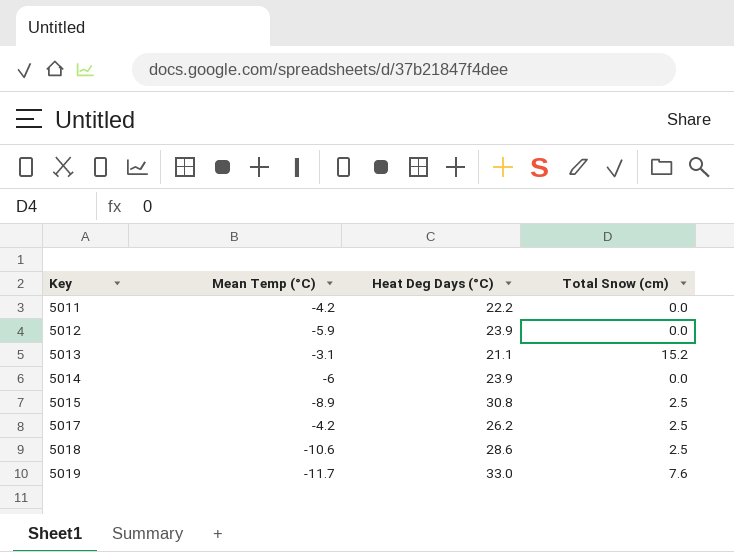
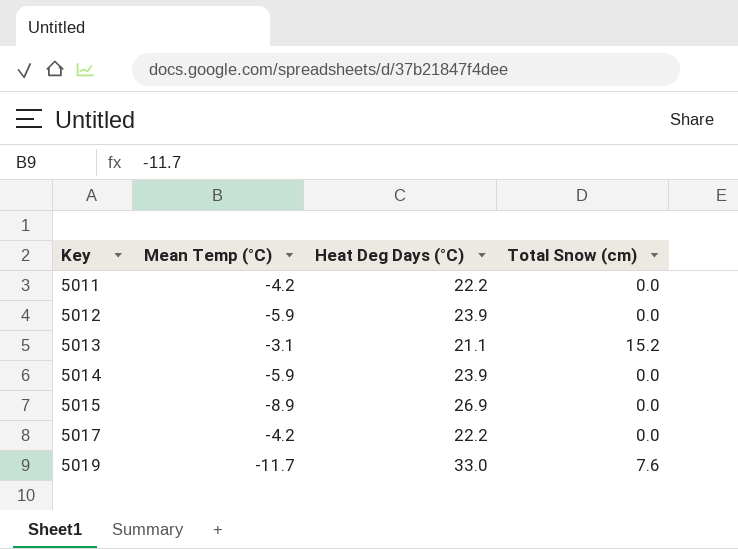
row 5018: -10.6 | 28.6 | 2.5 -> none
5014 | Mean Temp (°C): -6 -> -5.9
5015 | Heat Deg Days (°C): 30.8 -> 26.9
5015 | Total Snow (cm): 2.5 -> 0.0
5017 | Heat Deg Days (°C): 26.2 -> 22.2
5017 | Total Snow (cm): 2.5 -> 0.0

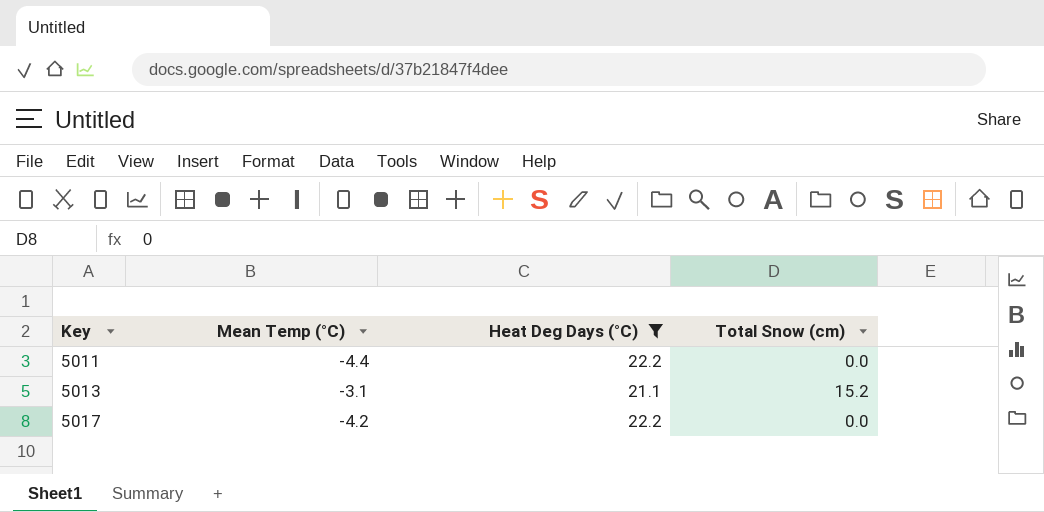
filter: none -> Heat Deg Days (°C) <= 22.2
5011 | Mean Temp (°C): -4.2 -> -4.4

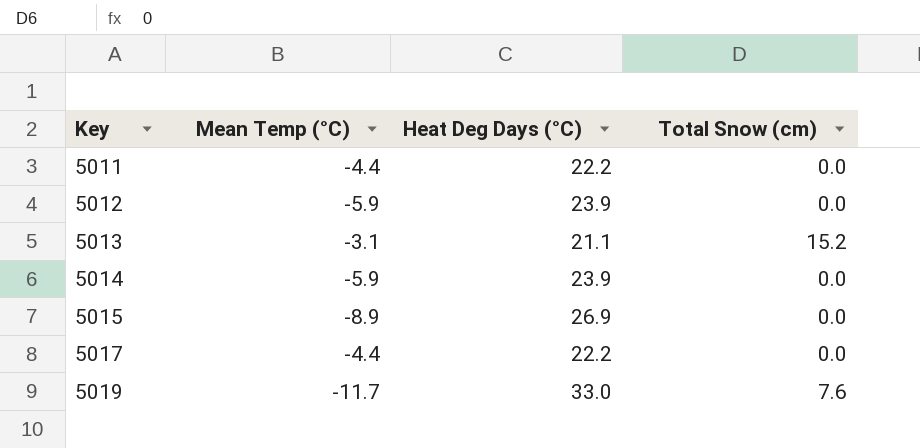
filter: Heat Deg Days (°C) <= 22.2 -> none
5017 | Mean Temp (°C): -4.2 -> -4.4

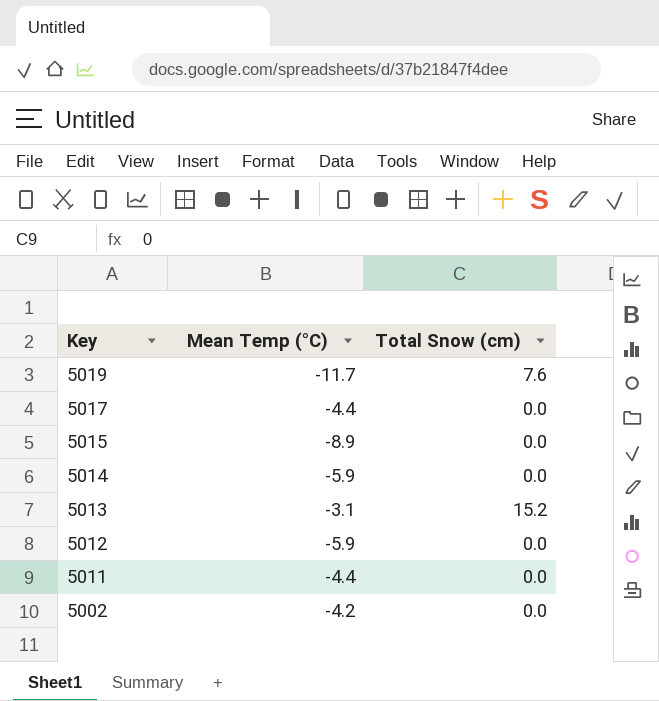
row order: Key ascending -> Key descending
column Heat Deg Days (°C) | position: 3 -> none
row 5002: none -> -4.2 | 0.0

